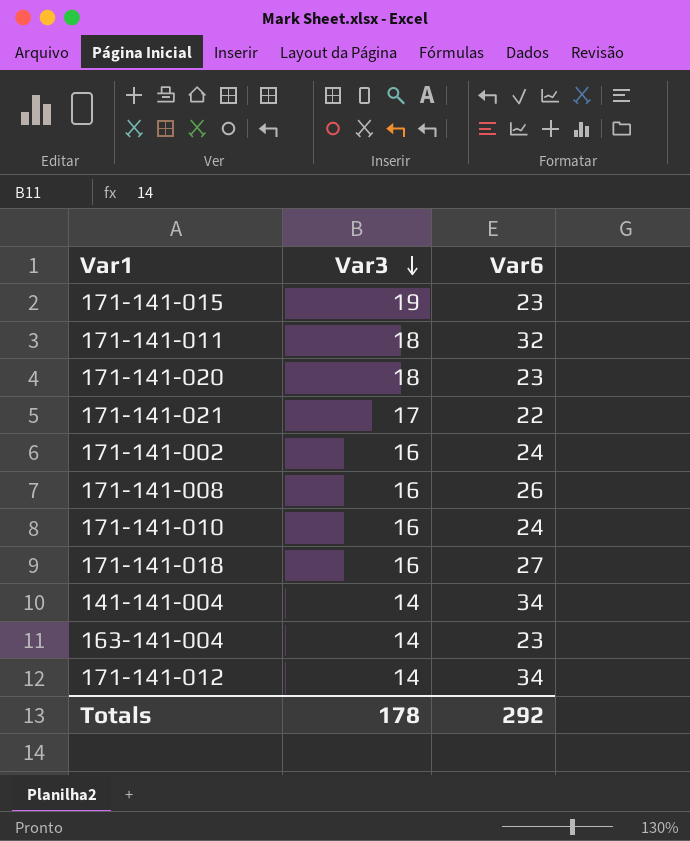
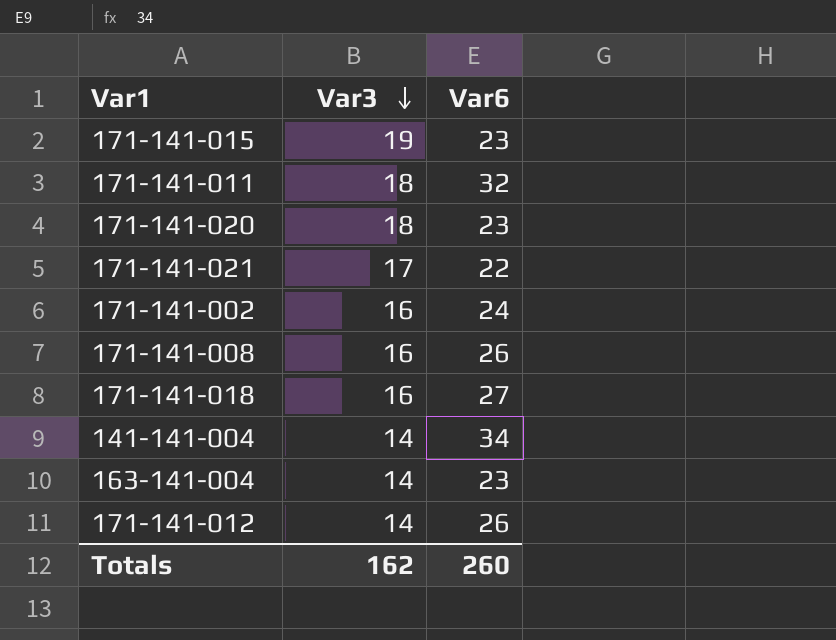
row 171-141-010: 16 | 24 -> none
171-141-012 | Var6: 34 -> 26
Totals | Var3: 178 -> 162
Totals | Var6: 292 -> 260

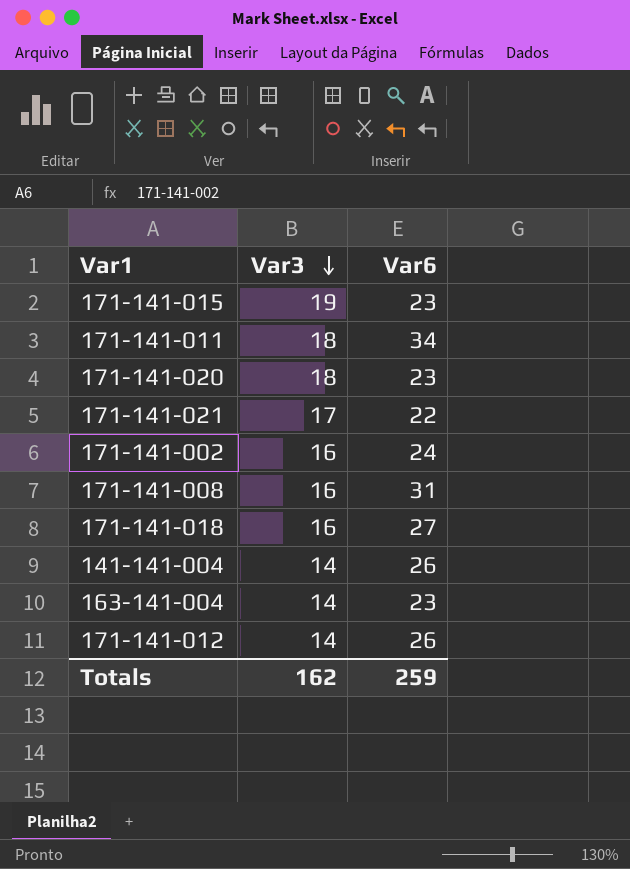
171-141-011 | Var6: 32 -> 34
171-141-008 | Var6: 26 -> 31
141-141-004 | Var6: 34 -> 26
Totals | Var6: 260 -> 259

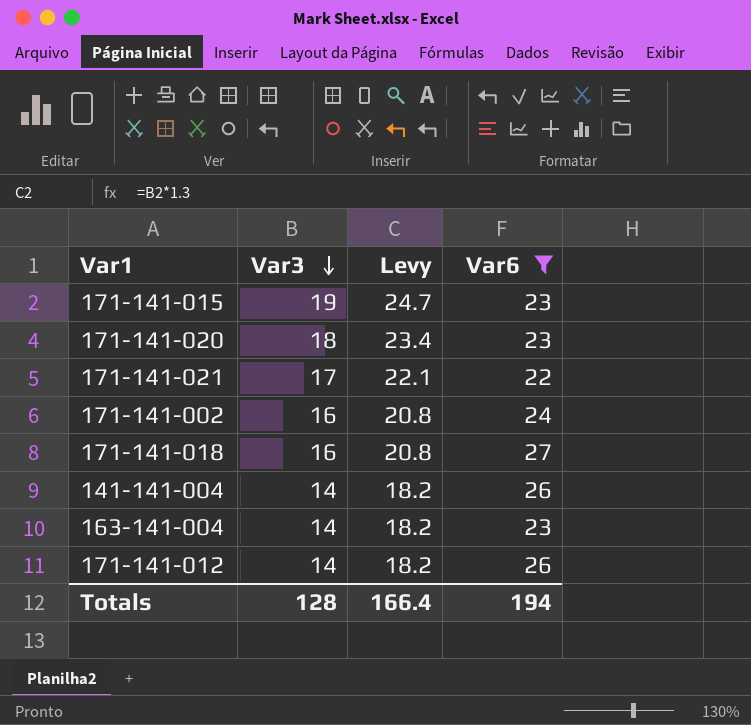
filter: none -> Var6 <= 27
column Levy | formula: none -> [Var3] * 1.3
Totals | Var3: 162 -> 128
Totals | Var6: 259 -> 194

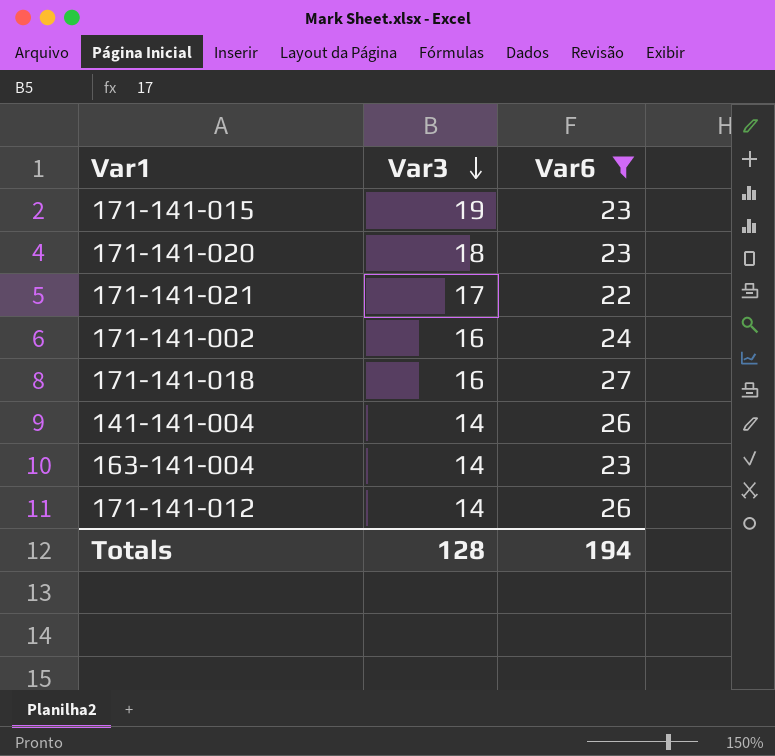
column Levy | formula: [Var3] * 1.3 -> none

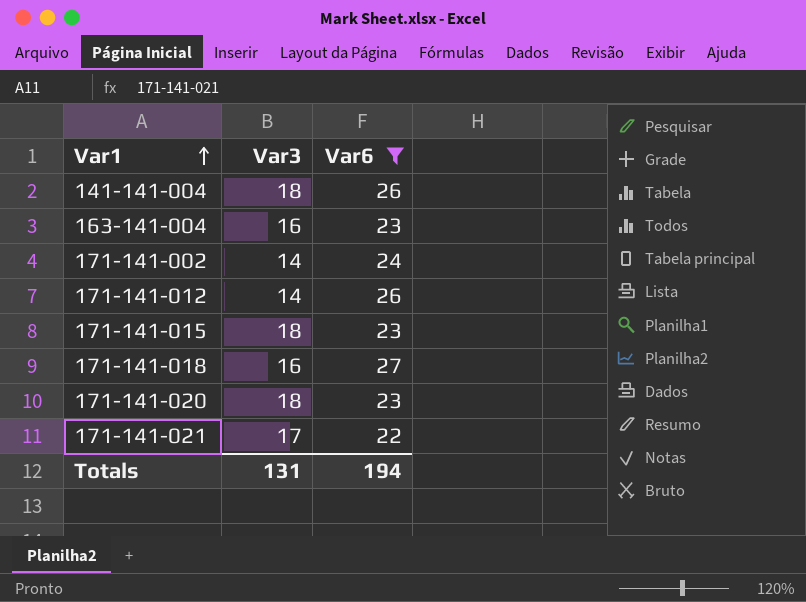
row order: Var3 descending -> Var1 ascending
141-141-004 | Var3: 14 -> 18
163-141-004 | Var3: 14 -> 16
171-141-002 | Var3: 16 -> 14
171-141-015 | Var3: 19 -> 18
Totals | Var3: 128 -> 131

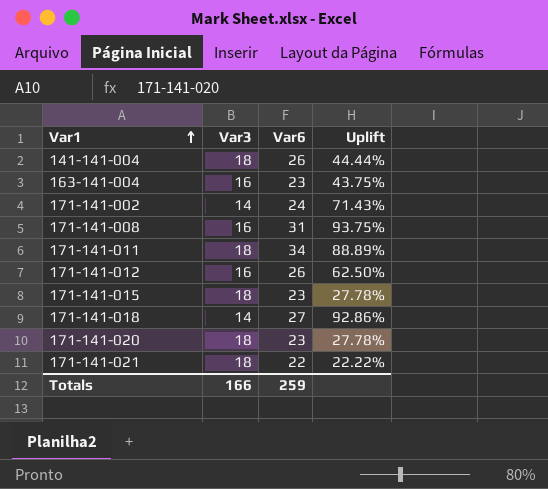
filter: Var6 <= 27 -> none
column Uplift | formula: none -> ([Var6] - [Var3]) / [Var3]
171-141-012 | Var3: 14 -> 16
171-141-018 | Var3: 16 -> 14
171-141-021 | Var3: 17 -> 18
Totals | Var3: 131 -> 166
Totals | Var6: 194 -> 259

